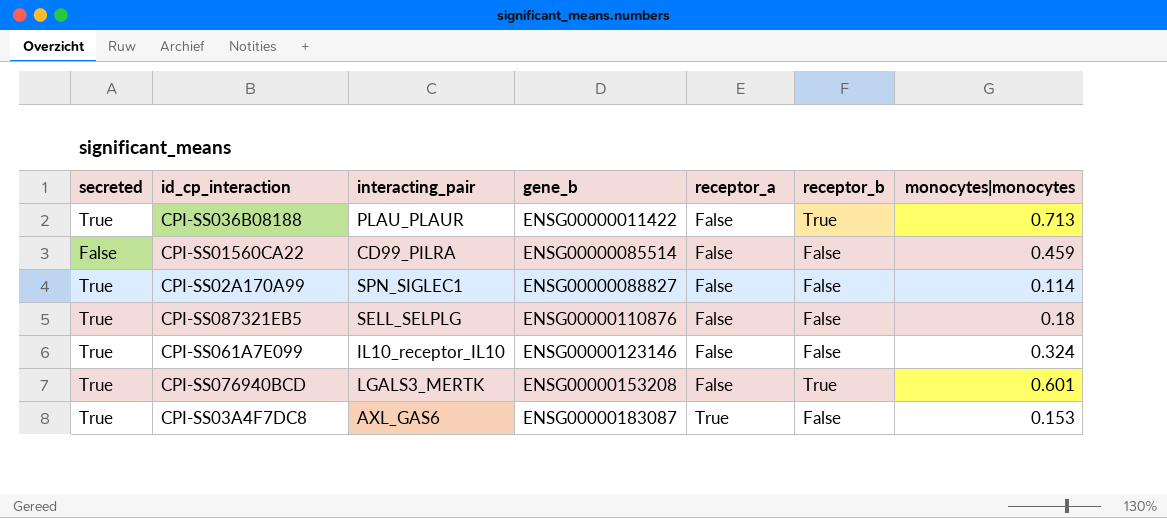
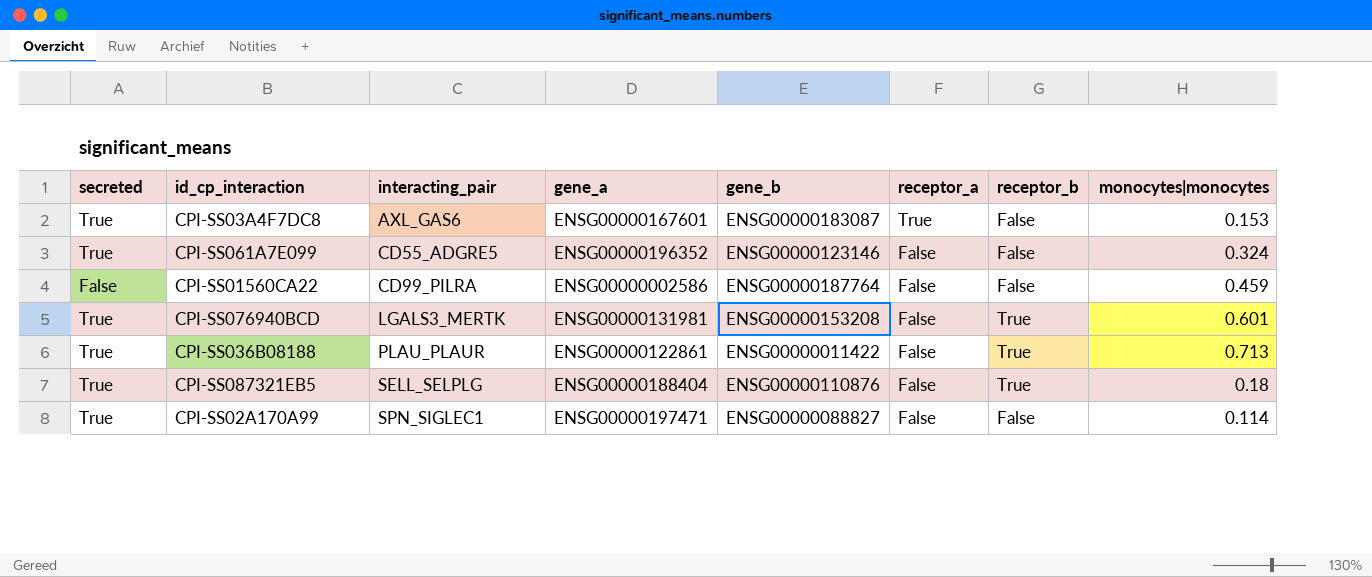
row order: gene_b ascending -> interacting_pair ascending
column gene_a | position: none -> 4
CPI-SS061A7E099 | interacting_pair: IL10_receptor_IL10 -> CD55_ADGRE5
CPI-SS01560CA22 | gene_b: ENSG00000085514 -> ENSG00000187764
CPI-SS087321EB5 | receptor_b: False -> True

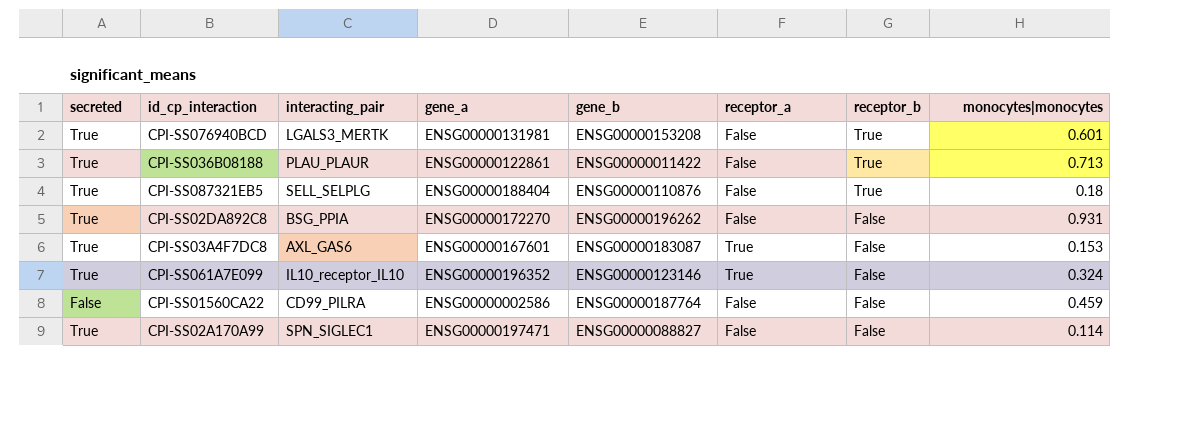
row order: interacting_pair ascending -> receptor_b descending
row CPI-SS02DA892C8: none -> True | BSG_PPIA | ENSG00000172270 | ENSG00000196262 | False | False | 0.931
CPI-SS061A7E099 | interacting_pair: CD55_ADGRE5 -> IL10_receptor_IL10
CPI-SS061A7E099 | receptor_a: False -> True

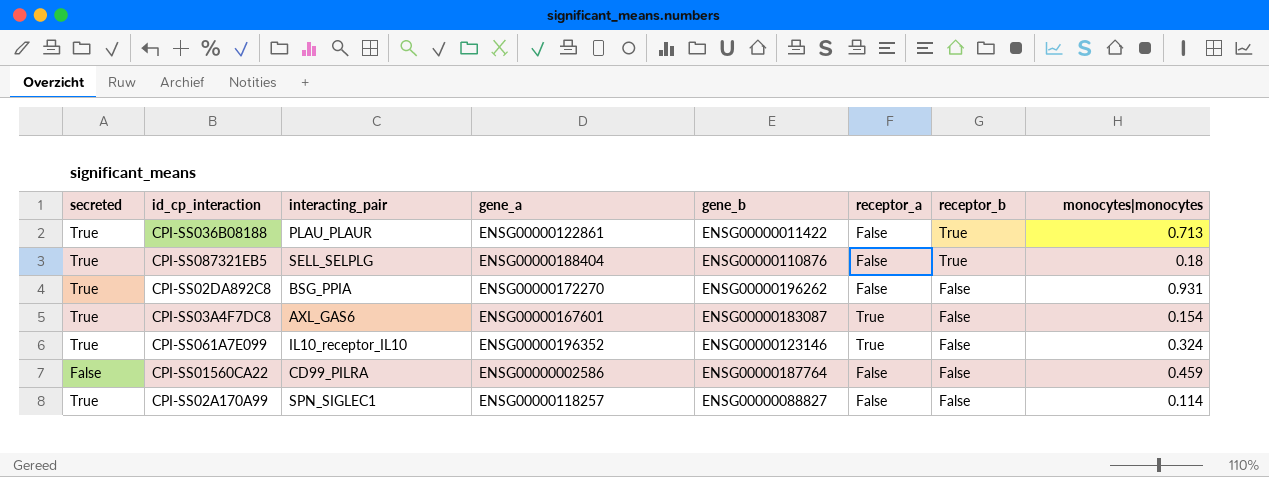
row CPI-SS076940BCD: True | LGALS3_MERTK | ENSG00000131981 | ENSG00000153208 | False | True | 0.601 -> none
CPI-SS03A4F7DC8 | monocytes|monocytes: 0.153 -> 0.154
CPI-SS02A170A99 | gene_a: ENSG00000197471 -> ENSG00000118257

